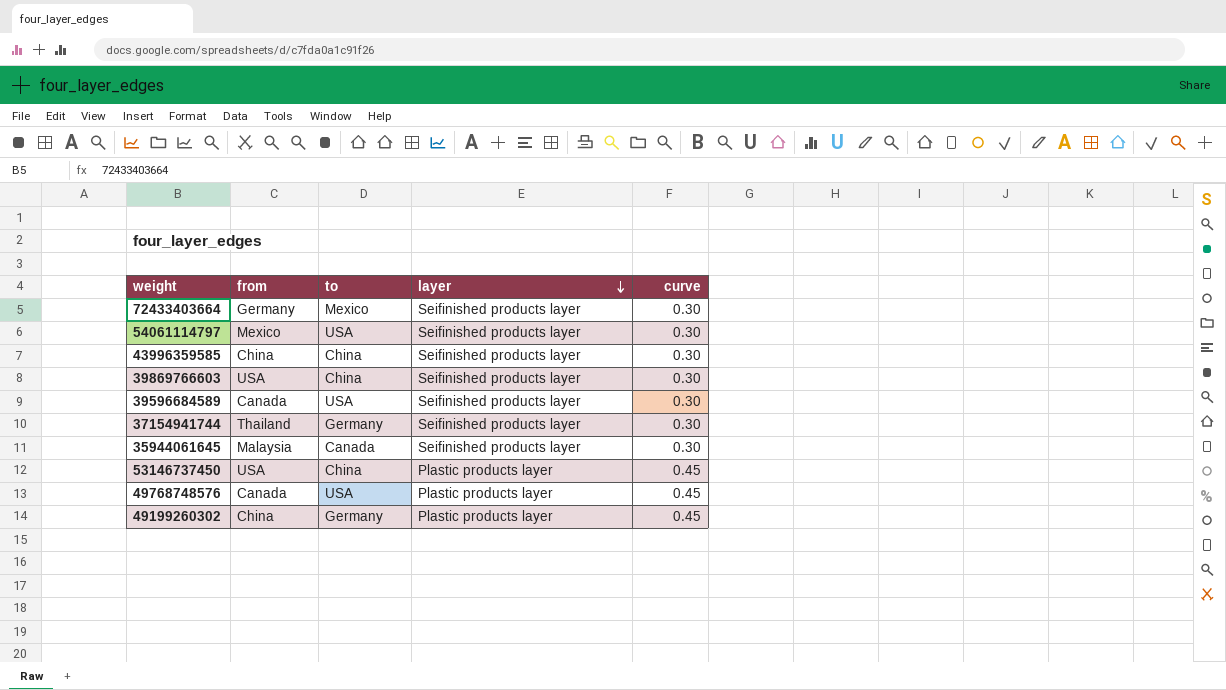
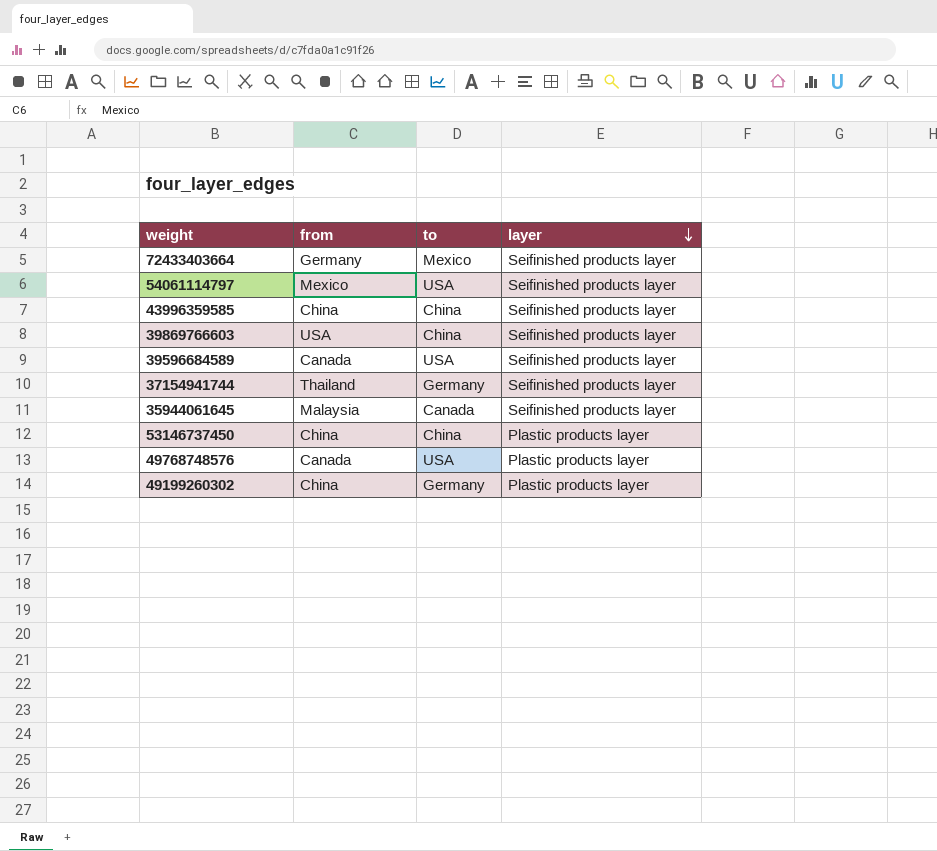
column curve | position: 5 -> none
53146737450 | from: USA -> China

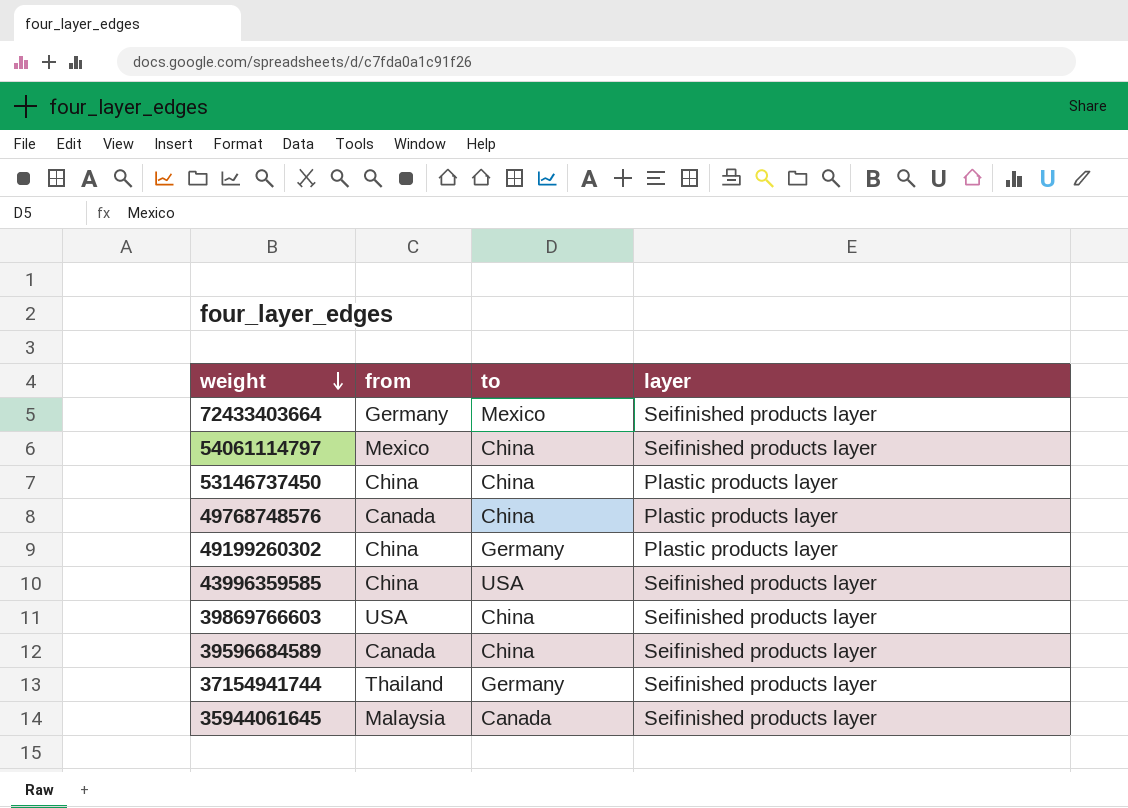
row order: layer descending -> weight descending
54061114797 | to: USA -> China
49768748576 | to: USA -> China
43996359585 | to: China -> USA
39596684589 | to: USA -> China

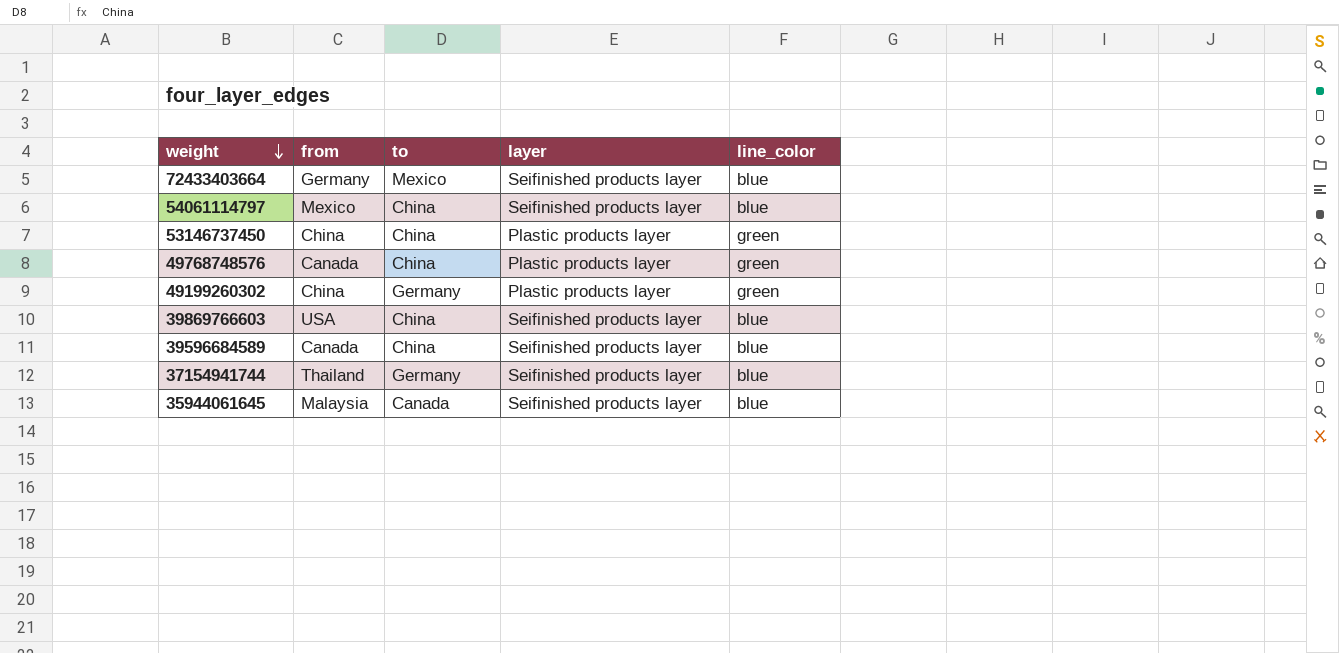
column line_color | position: none -> 5
row 43996359585: China | USA | Seifinished products layer -> none

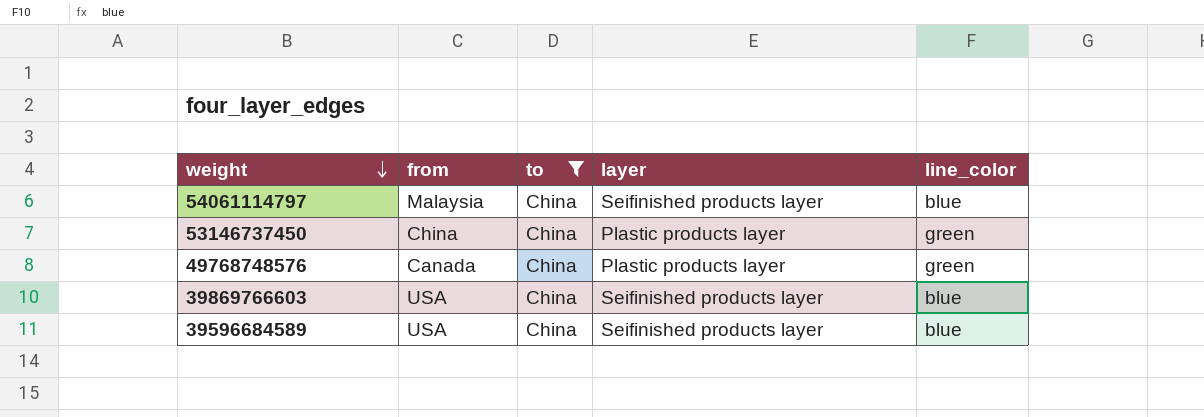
filter: none -> to = China
54061114797 | from: Mexico -> Malaysia
39596684589 | from: Canada -> USA

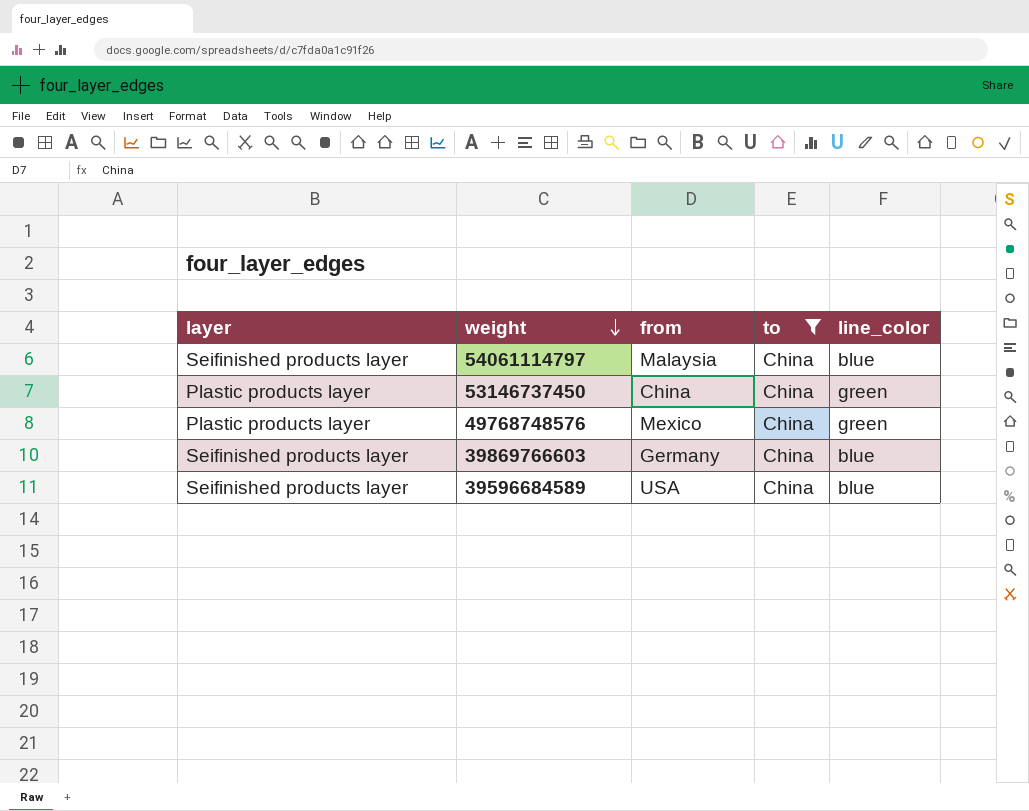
column layer | position: 4 -> 1
49768748576 | from: Canada -> Mexico
39869766603 | from: USA -> Germany

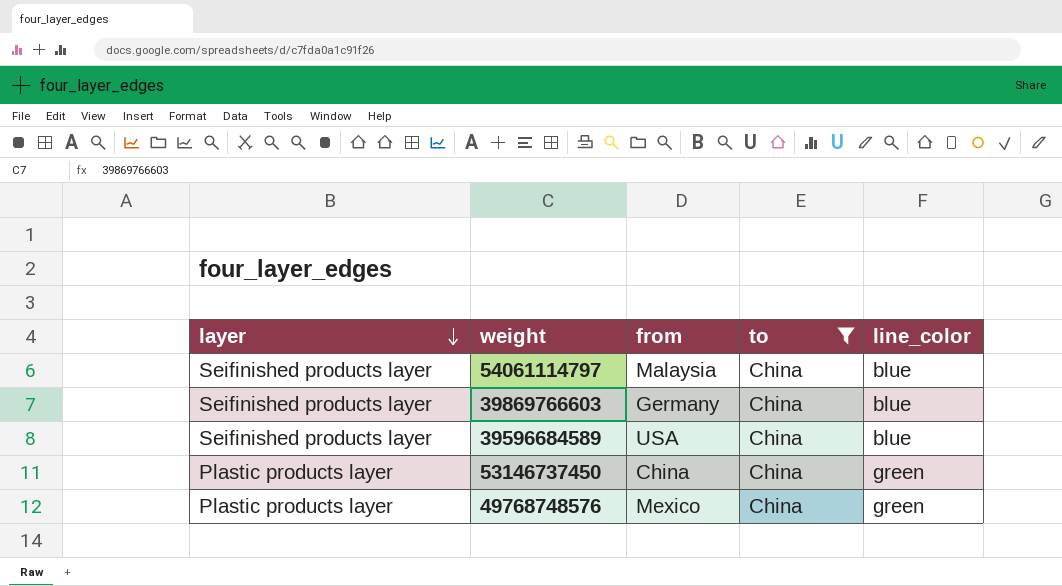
row order: weight descending -> layer descending

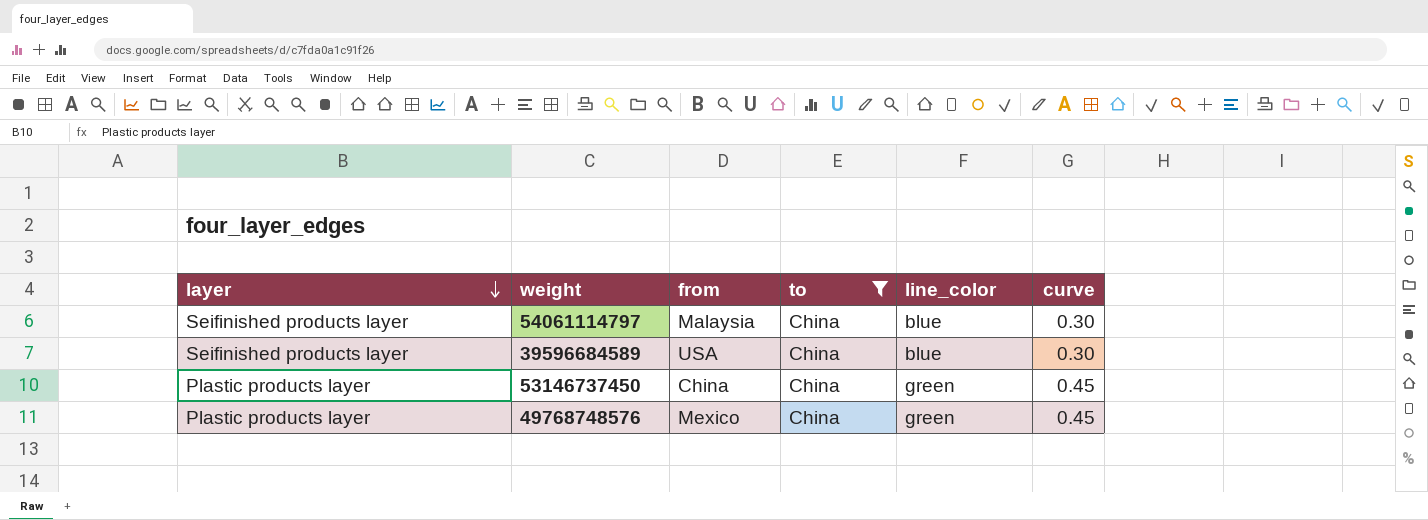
column curve | position: none -> 6
row 39869766603: Seifinished products layer | Germany | China | blue -> none

